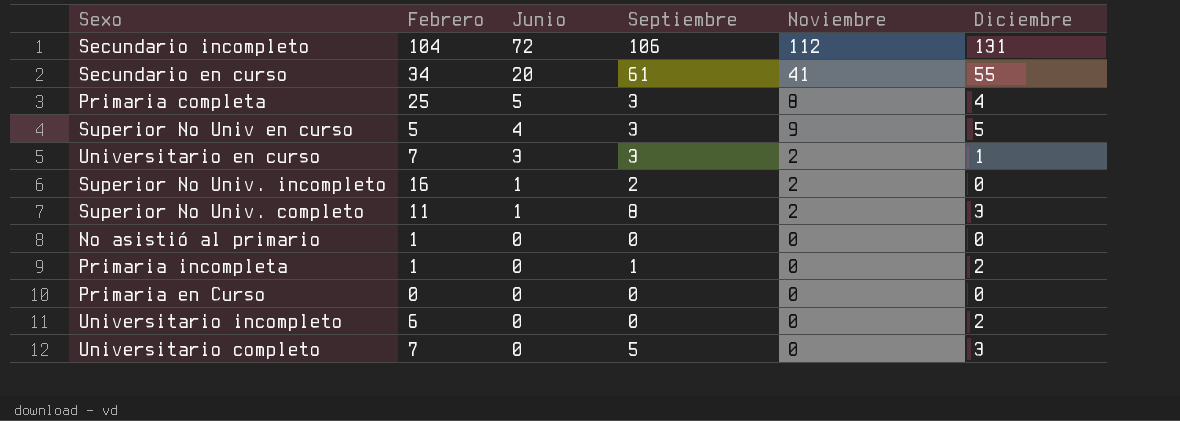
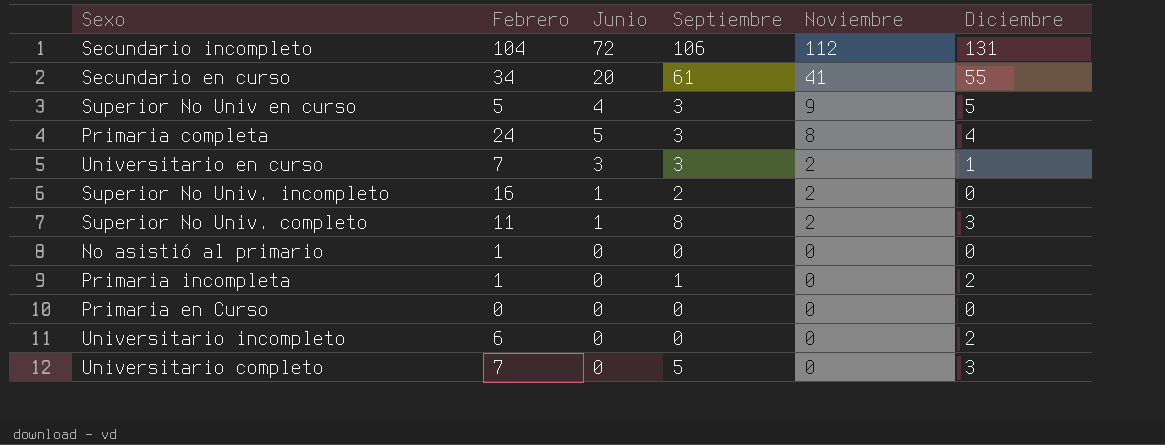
row order: Junio descending -> Noviembre descending
Primaria completa | Febrero: 25 -> 24

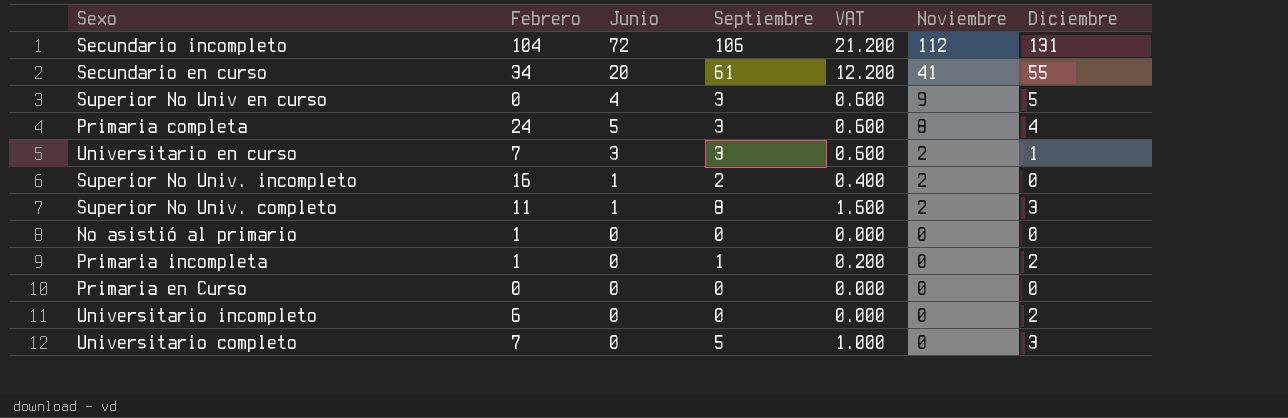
column VAT | formula: none -> [Septiembre] * 0.2
Superior No Univ en curso | Febrero: 5 -> 0

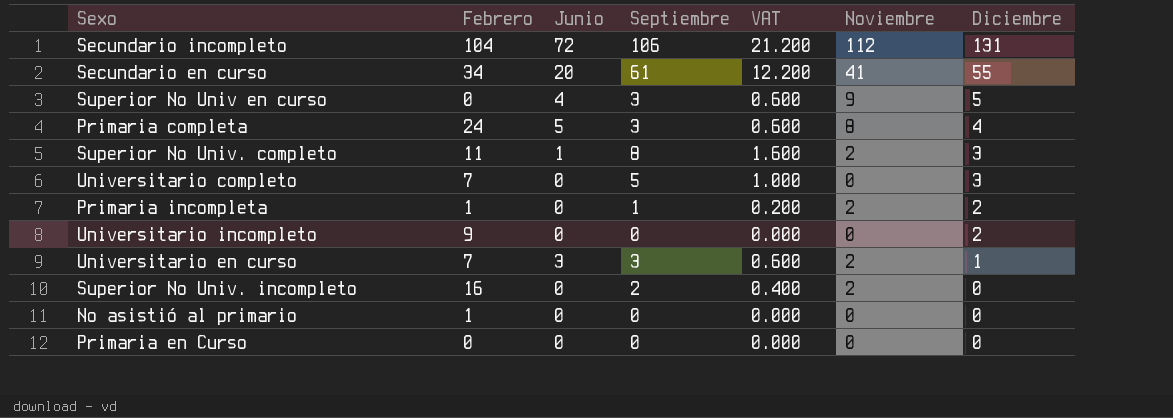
row order: Noviembre descending -> Diciembre descending
Primaria incompleta | Noviembre: 0 -> 2
Universitario incompleto | Febrero: 6 -> 9
Superior No Univ. incompleto | Junio: 1 -> 0

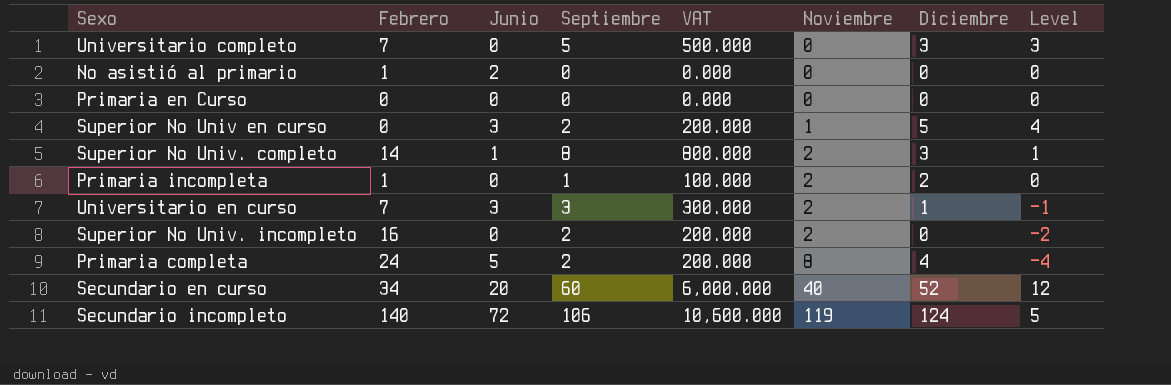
row order: Diciembre descending -> Noviembre ascending
column VAT | formula: [Septiembre] * 0.2 -> [Septiembre] * 100
column Level | formula: none -> [Diciembre] - [Noviembre]
row Universitario incompleto: 9 | 0 | 0 | 0.000 | 0 | 2 -> none
No asistió al primario | Junio: 0 -> 2
Superior No Univ en curso | Junio: 4 -> 3
Superior No Univ en curso | Septiembre: 3 -> 2
Superior No Univ en curso | Noviembre: 9 -> 1
Superior No Univ. completo | Febrero: 11 -> 14
Primaria completa | Septiembre: 3 -> 2
Secundario en curso | Septiembre: 61 -> 60
Secundario en curso | Noviembre: 41 -> 40
Secundario en curso | Diciembre: 55 -> 52
Secundario incompleto | Febrero: 104 -> 140
Secundario incompleto | Noviembre: 112 -> 119
Secundario incompleto | Diciembre: 131 -> 124

